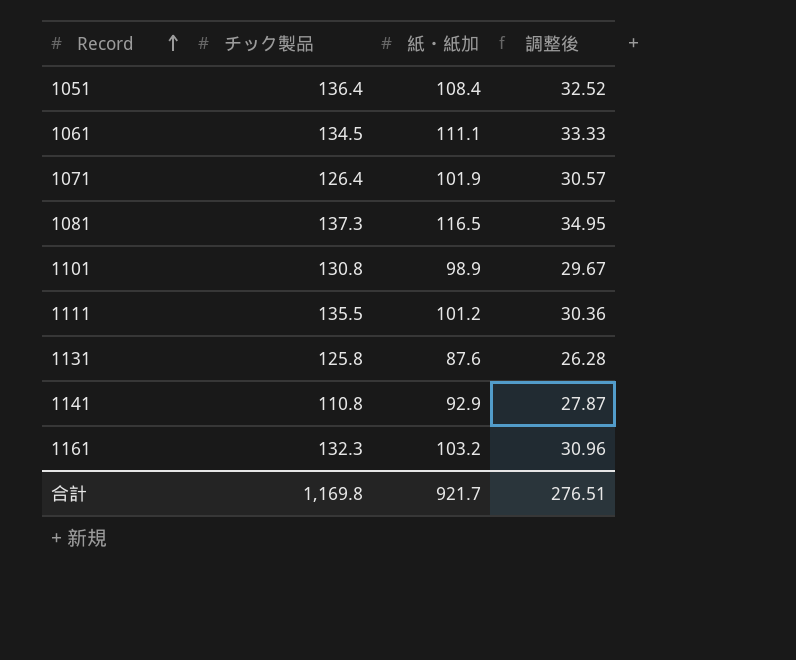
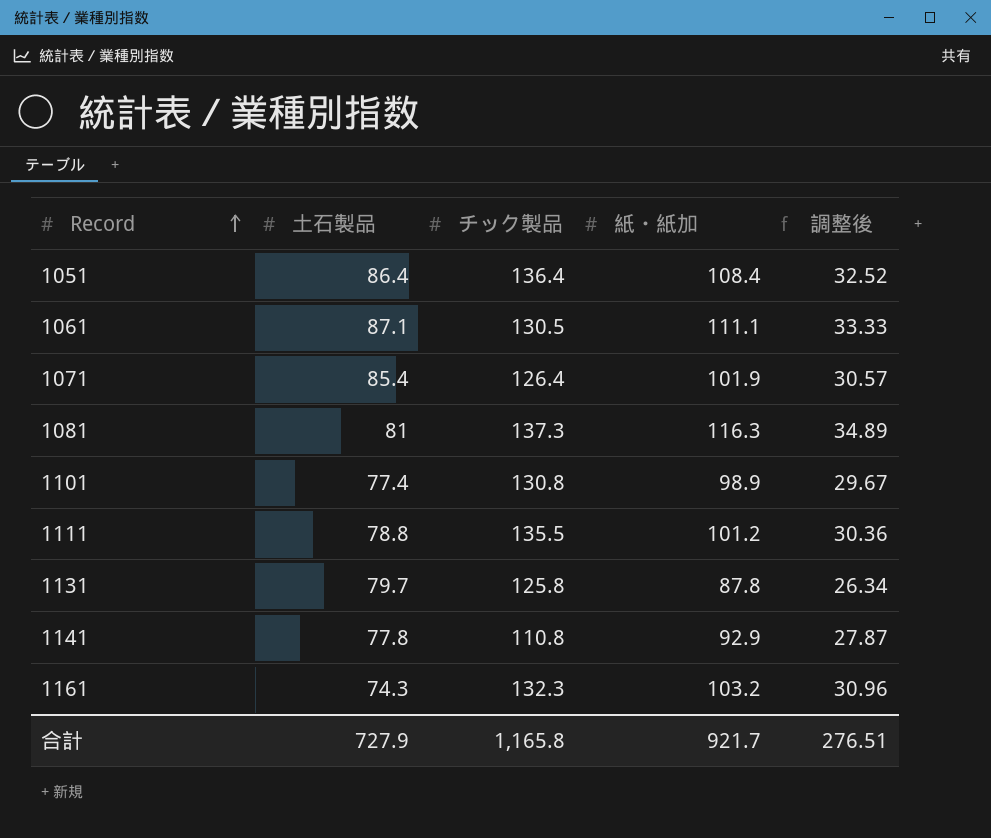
column 土石製品 | position: none -> 2
1061 | チック製品: 134.5 -> 130.5
1081 | 紙・紙加: 116.5 -> 116.3
1081 | 調整後: 34.95 -> 34.89
1131 | 紙・紙加: 87.6 -> 87.8
1131 | 調整後: 26.28 -> 26.34
合計 | チック製品: 1,169.8 -> 1,165.8

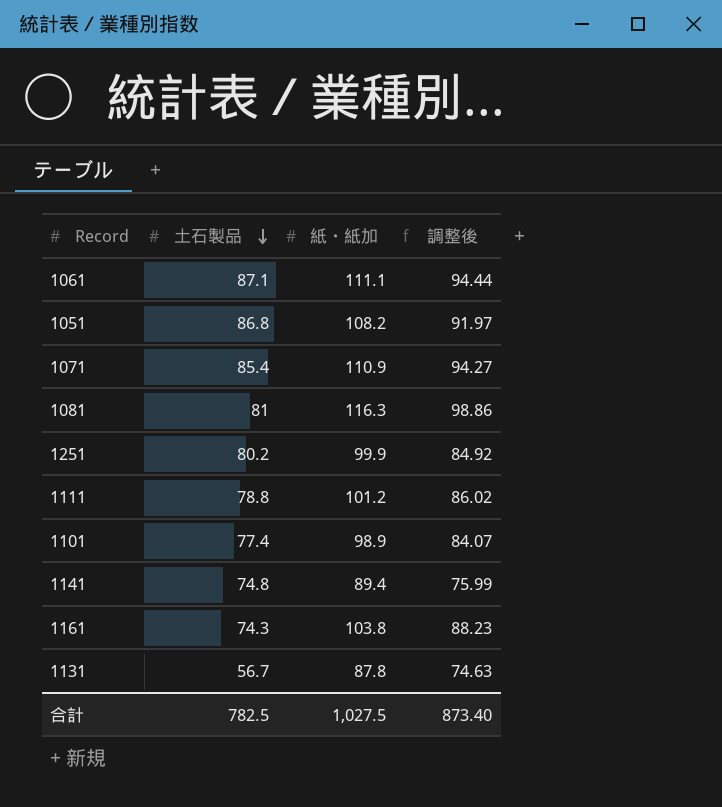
row order: Record ascending -> 土石製品 descending
column チック製品 | position: 3 -> none
column 調整後 | formula: [紙・紙加] * 0.3 -> [紙・紙加] * 0.85
1051 | 土石製品: 86.4 -> 86.8
1051 | 紙・紙加: 108.4 -> 108.2
1071 | 紙・紙加: 101.9 -> 110.9
row 1251: none -> 80.2 | 99.9 | 84.92
1141 | 土石製品: 77.8 -> 74.8
1141 | 紙・紙加: 92.9 -> 89.4
1161 | 紙・紙加: 103.2 -> 103.8
1131 | 土石製品: 79.7 -> 56.7
合計 | 土石製品: 727.9 -> 782.5
合計 | 紙・紙加: 921.7 -> 1,027.5
合計 | 調整後: 276.51 -> 873.40

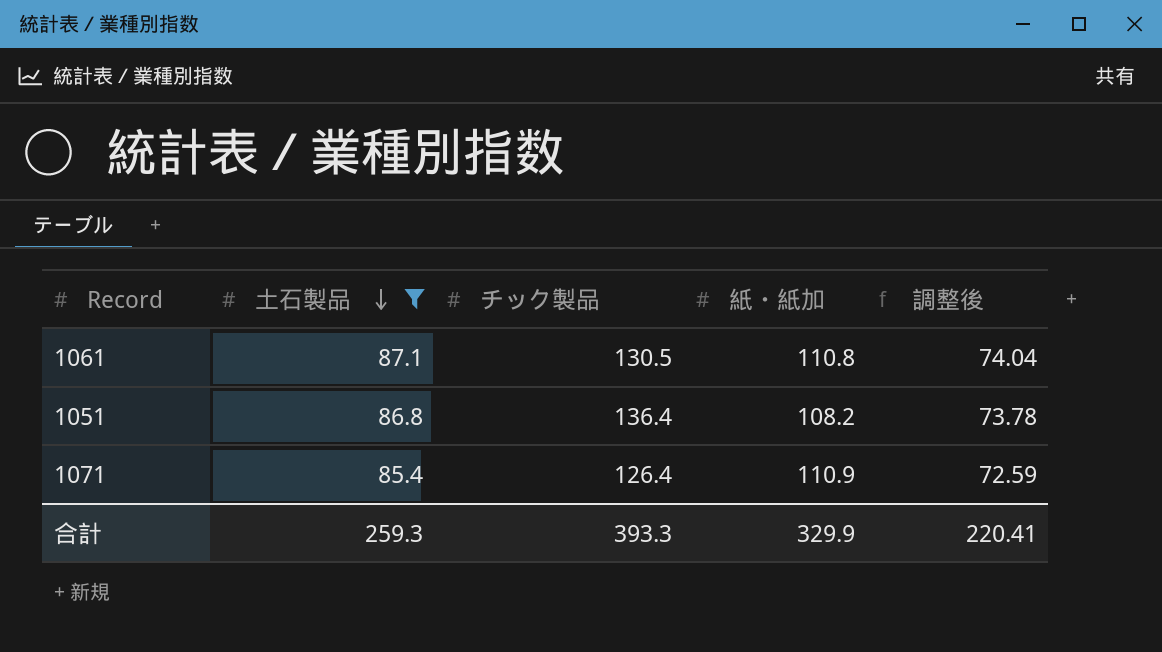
filter: none -> 土石製品 >= 85.4
column チック製品 | position: none -> 3
column 調整後 | formula: [紙・紙加] * 0.85 -> [土石製品] * 0.85
1061 | 紙・紙加: 111.1 -> 110.8
合計 | 土石製品: 782.5 -> 259.3
合計 | 紙・紙加: 1,027.5 -> 329.9
合計 | 調整後: 873.40 -> 220.41

